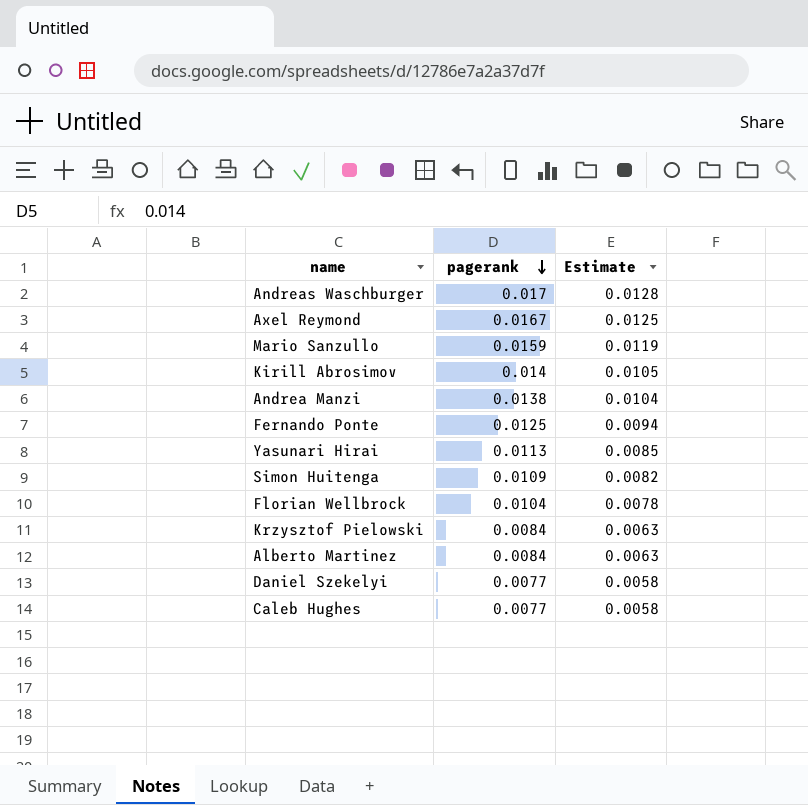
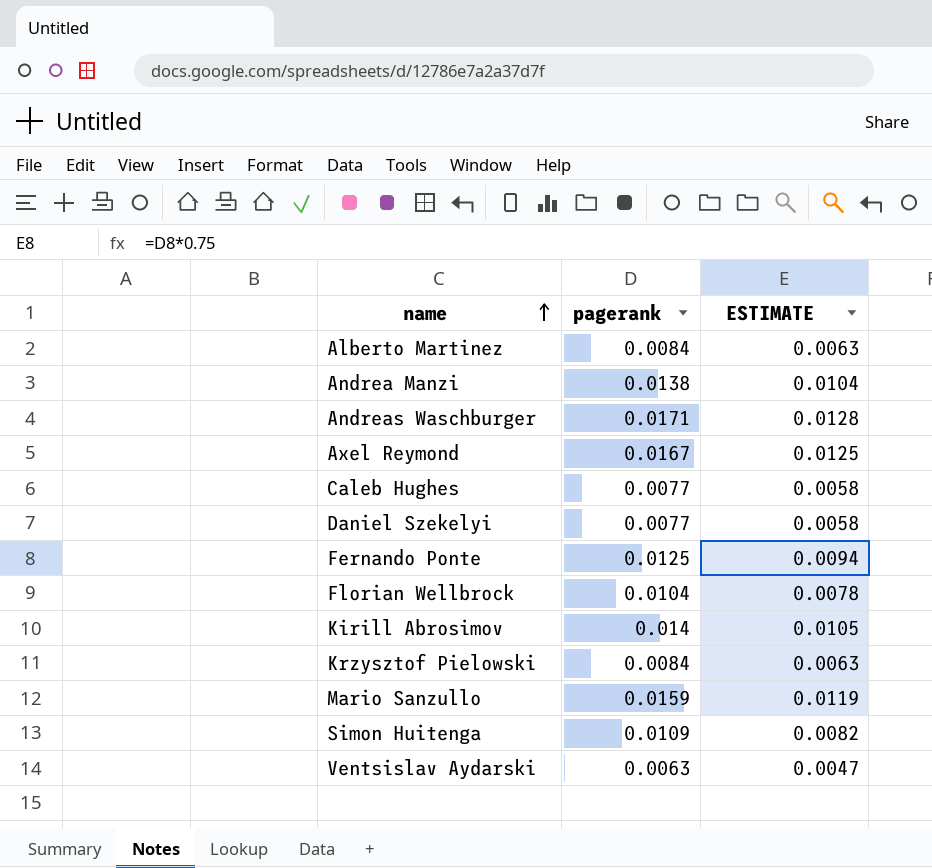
row order: pagerank descending -> name ascending
column name: Estimate -> ESTIMATE
row Yasunari Hirai: 0.0113 | 0.0085 -> none
Andreas Waschburger | pagerank: 0.017 -> 0.0171
row Ventsislav Aydarski: none -> 0.0063 | 0.0047

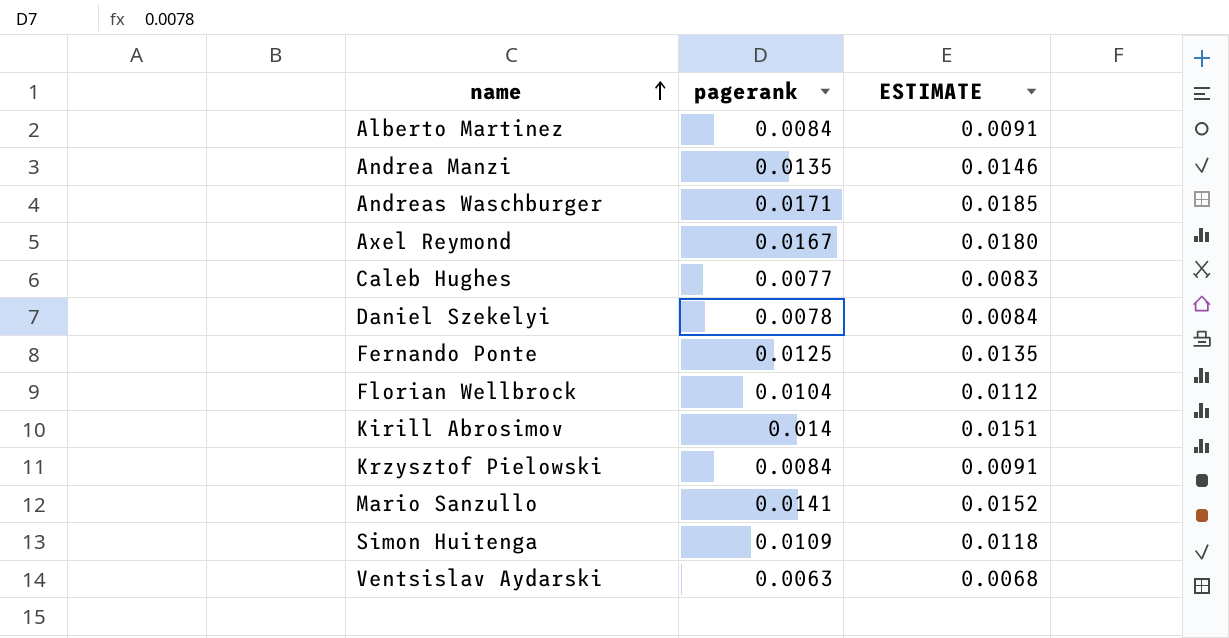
column ESTIMATE | formula: [pagerank] * 0.75 -> [pagerank] * 1.08
Andrea Manzi | pagerank: 0.0138 -> 0.0135
Daniel Szekelyi | pagerank: 0.0077 -> 0.0078
Mario Sanzullo | pagerank: 0.0159 -> 0.0141

